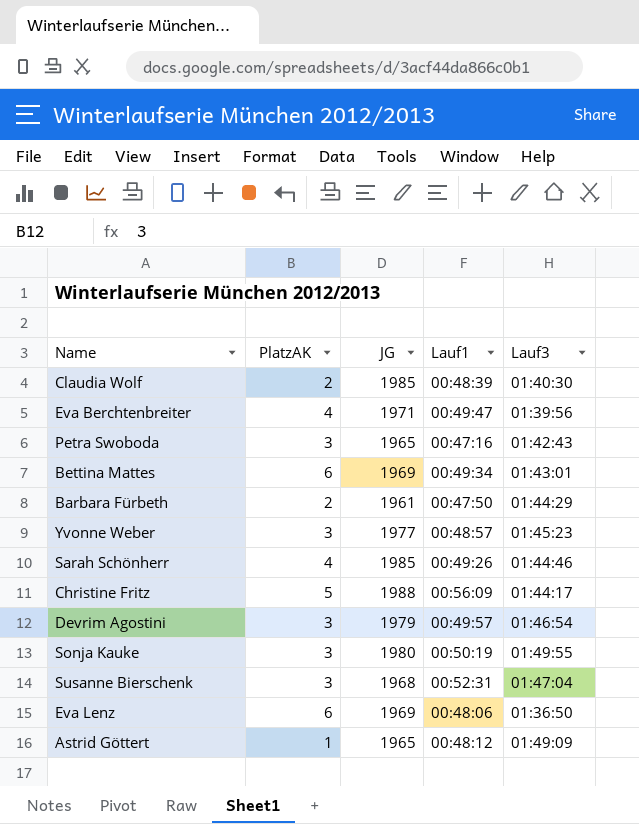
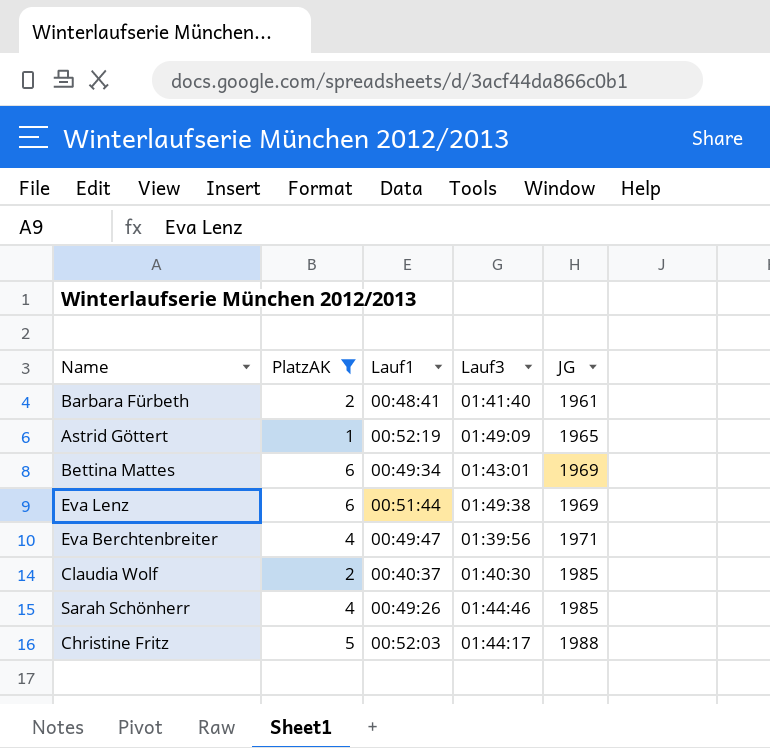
filter: none -> PlatzAK != 3
row order: none -> JG ascending
column JG | position: 3 -> 5
Barbara Fürbeth | Lauf1: 00:47:50 -> 00:48:41
Barbara Fürbeth | Lauf3: 01:44:29 -> 01:41:40
Astrid Göttert | Lauf1: 00:48:12 -> 00:52:19
Eva Lenz | Lauf1: 00:48:06 -> 00:51:44
Eva Lenz | Lauf3: 01:36:50 -> 01:49:38
Claudia Wolf | Lauf1: 00:48:39 -> 00:40:37
Christine Fritz | Lauf1: 00:56:09 -> 00:52:03

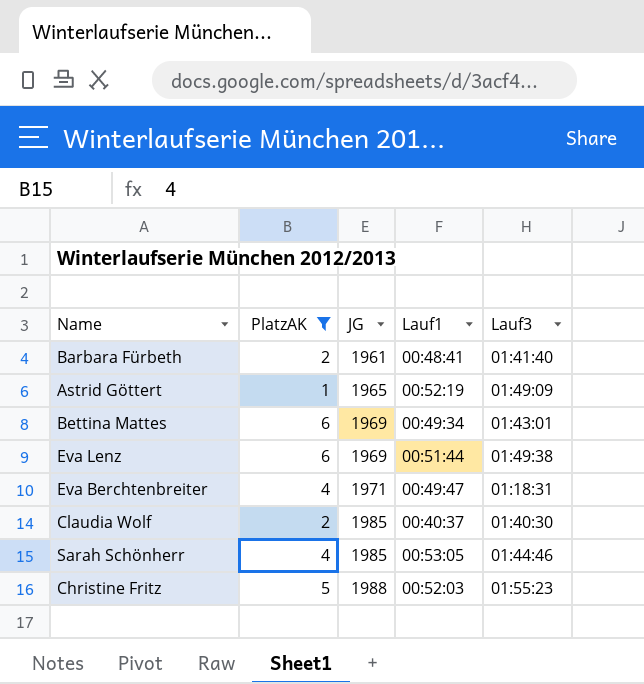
column JG | position: 5 -> 3
Eva Berchtenbreiter | Lauf3: 01:39:56 -> 01:18:31
Sarah Schönherr | Lauf1: 00:49:26 -> 00:53:05
Christine Fritz | Lauf3: 01:44:17 -> 01:55:23

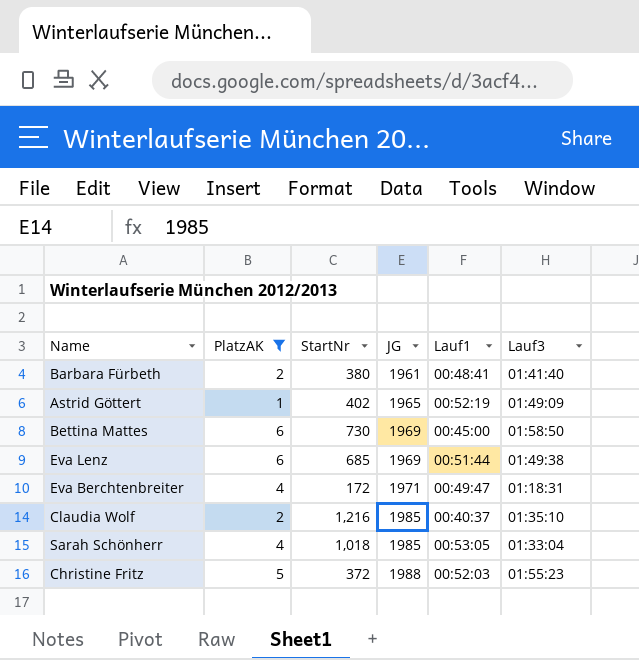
column StartNr | position: none -> 3
Bettina Mattes | Lauf1: 00:49:34 -> 00:45:00
Bettina Mattes | Lauf3: 01:43:01 -> 01:58:50
Claudia Wolf | Lauf3: 01:40:30 -> 01:35:10
Sarah Schönherr | Lauf3: 01:44:46 -> 01:33:04

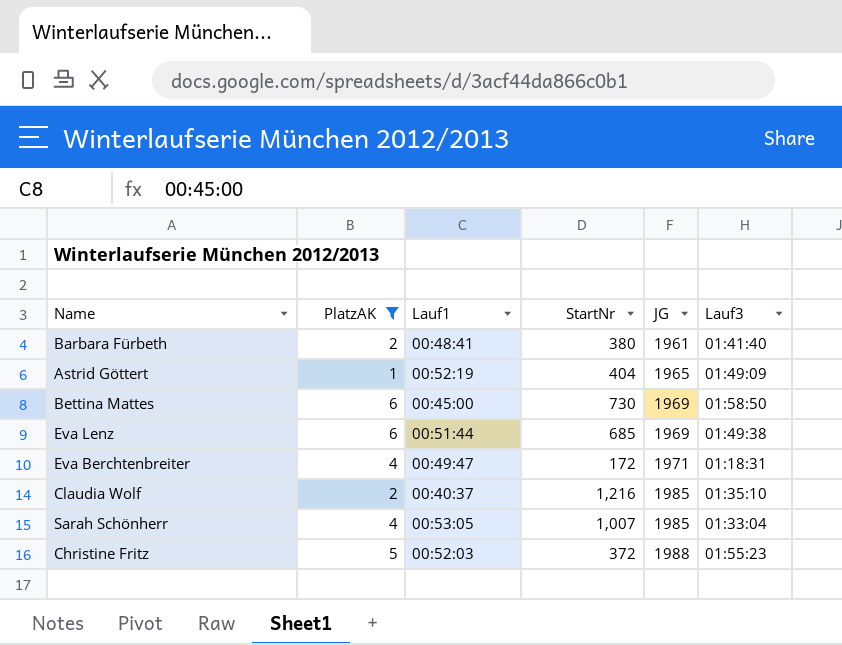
column Lauf1 | position: 5 -> 3
Astrid Göttert | StartNr: 402 -> 404
Sarah Schönherr | StartNr: 1,018 -> 1,007

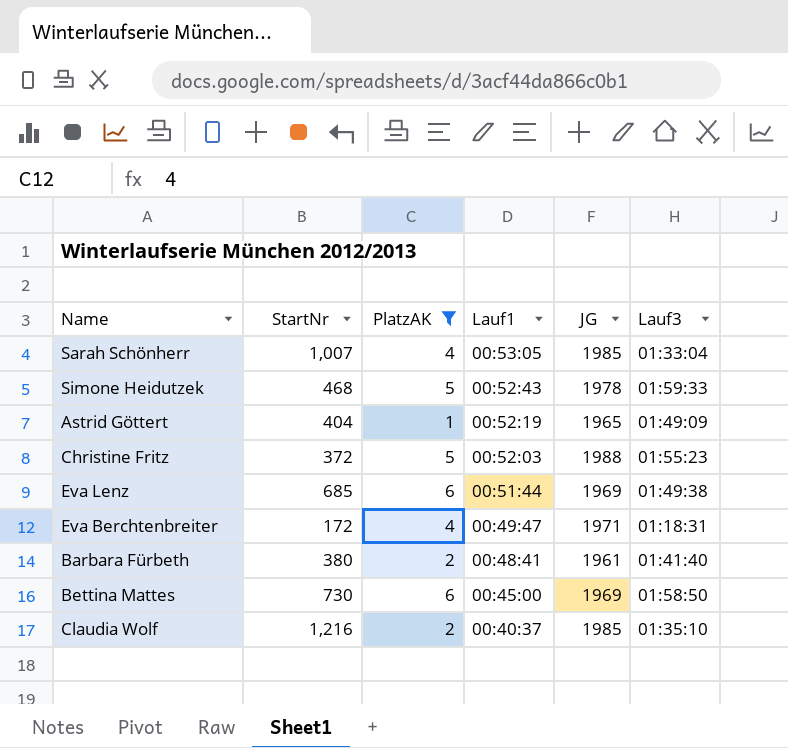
row order: JG ascending -> Lauf1 descending
column StartNr | position: 4 -> 2
row Simone Heidutzek: none -> 468 | 5 | 00:52:43 | 1978 | 01:59:33

